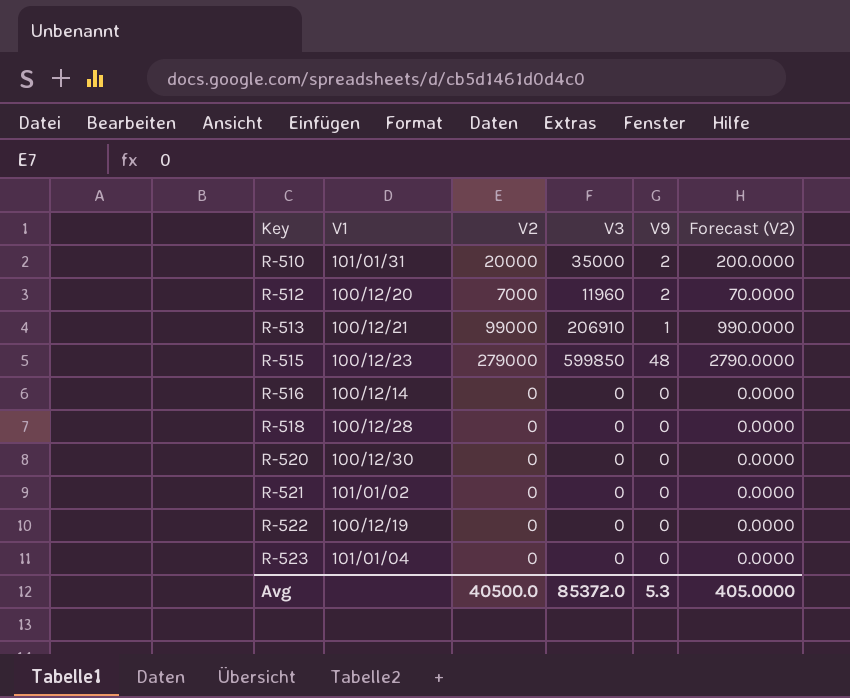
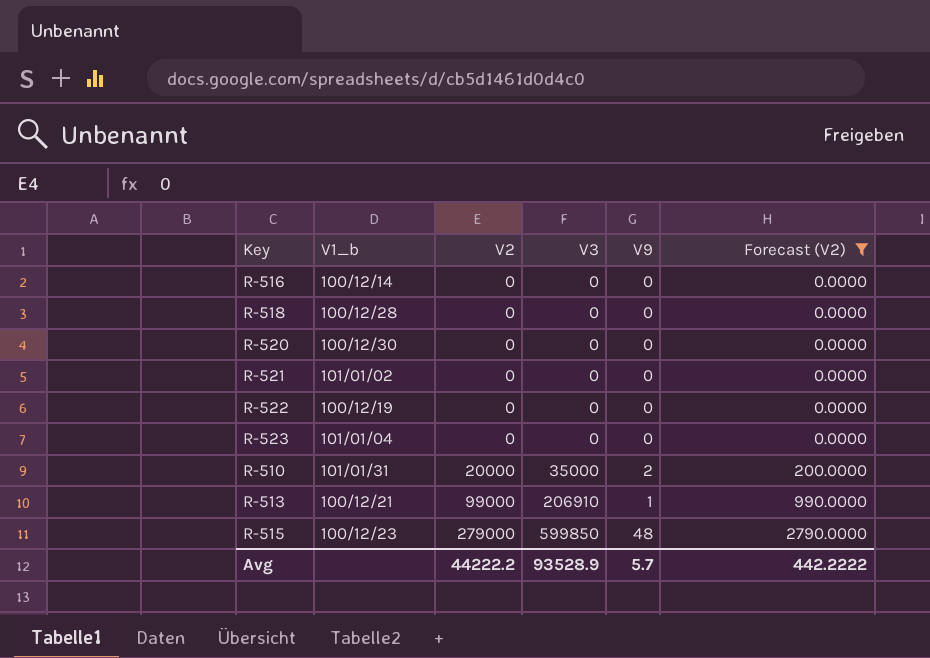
filter: none -> Forecast (V2) != 70.0000
row order: Key ascending -> V2 ascending
column name: V1 -> V1_b
Avg | V2: 40500.0 -> 44222.2
Avg | V3: 85372.0 -> 93528.9
Avg | V9: 5.3 -> 5.7
Avg | Forecast (V2): 405.0000 -> 442.2222

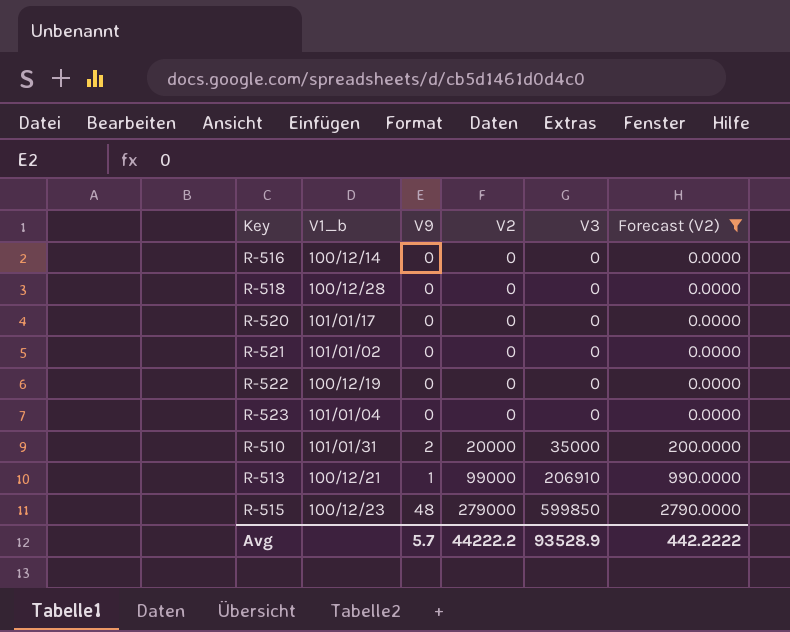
column V9 | position: 5 -> 3
R-520 | V1_b: 100/12/30 -> 101/01/17

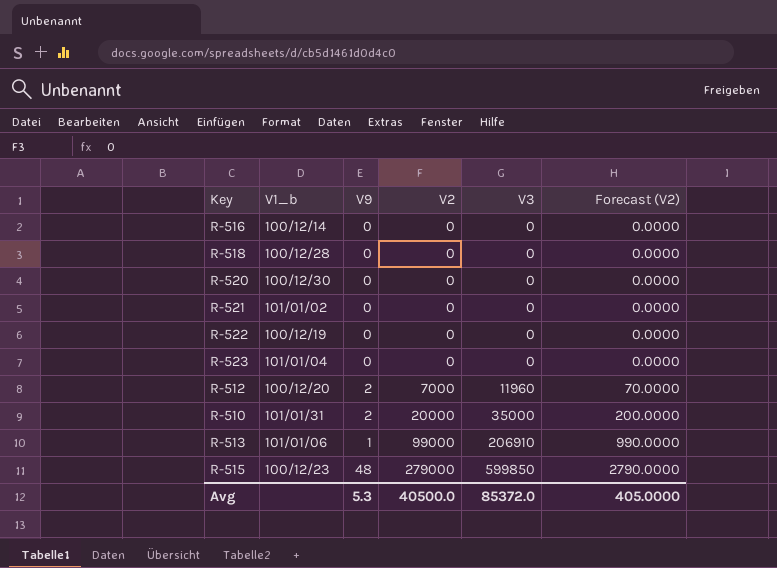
filter: Forecast (V2) != 70.0000 -> none
R-520 | V1_b: 101/01/17 -> 100/12/30
R-513 | V1_b: 100/12/21 -> 101/01/06
Avg | V9: 5.7 -> 5.3
Avg | V2: 44222.2 -> 40500.0
Avg | V3: 93528.9 -> 85372.0
Avg | Forecast (V2): 442.2222 -> 405.0000

